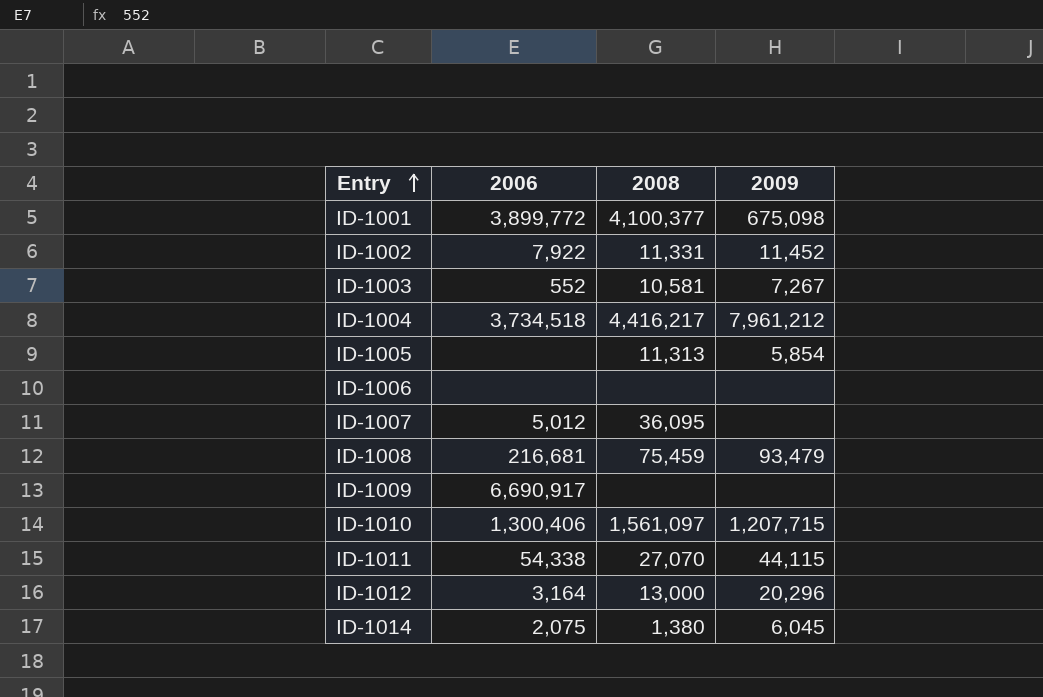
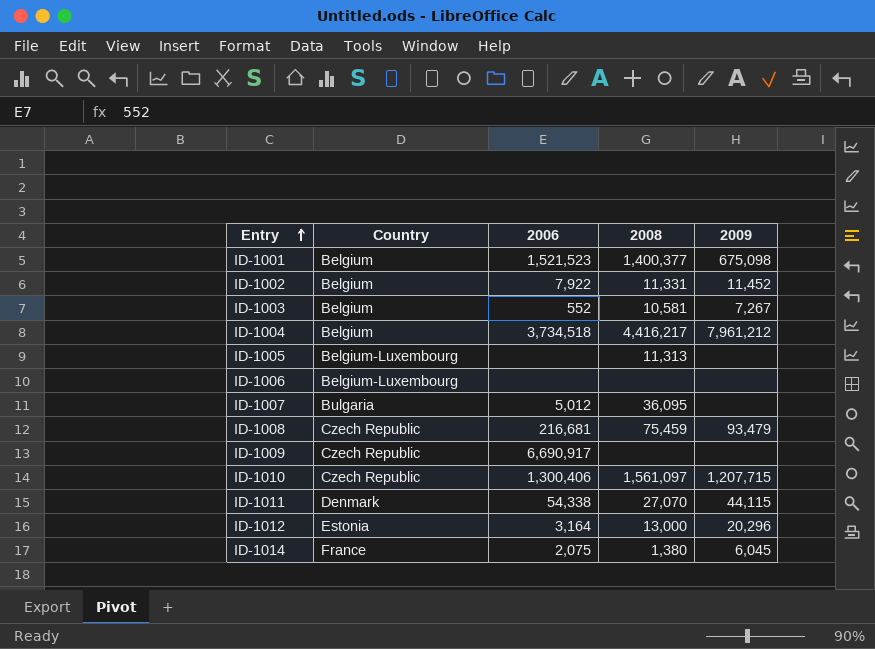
column Country | position: none -> 2
ID-1001 | 2006: 3,899,772 -> 1,521,523
ID-1001 | 2008: 4,100,377 -> 1,400,377
ID-1005 | 2009: 5,854 -> none

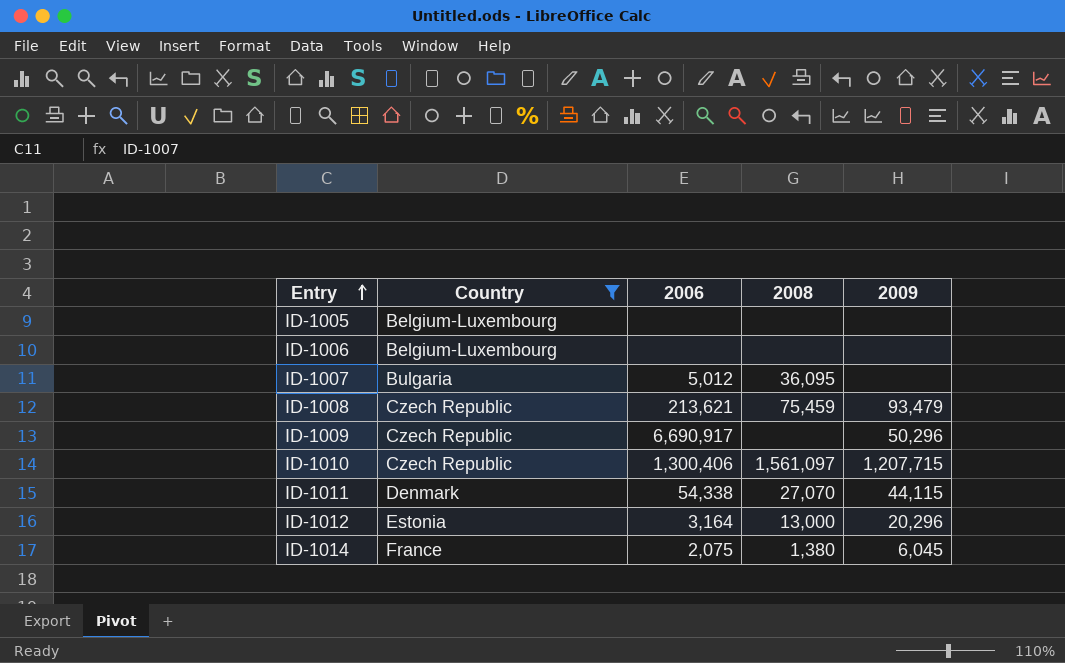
filter: none -> Country != Belgium
ID-1005 | 2008: 11,313 -> none
ID-1008 | 2006: 216,681 -> 213,621
ID-1009 | 2009: none -> 50,296

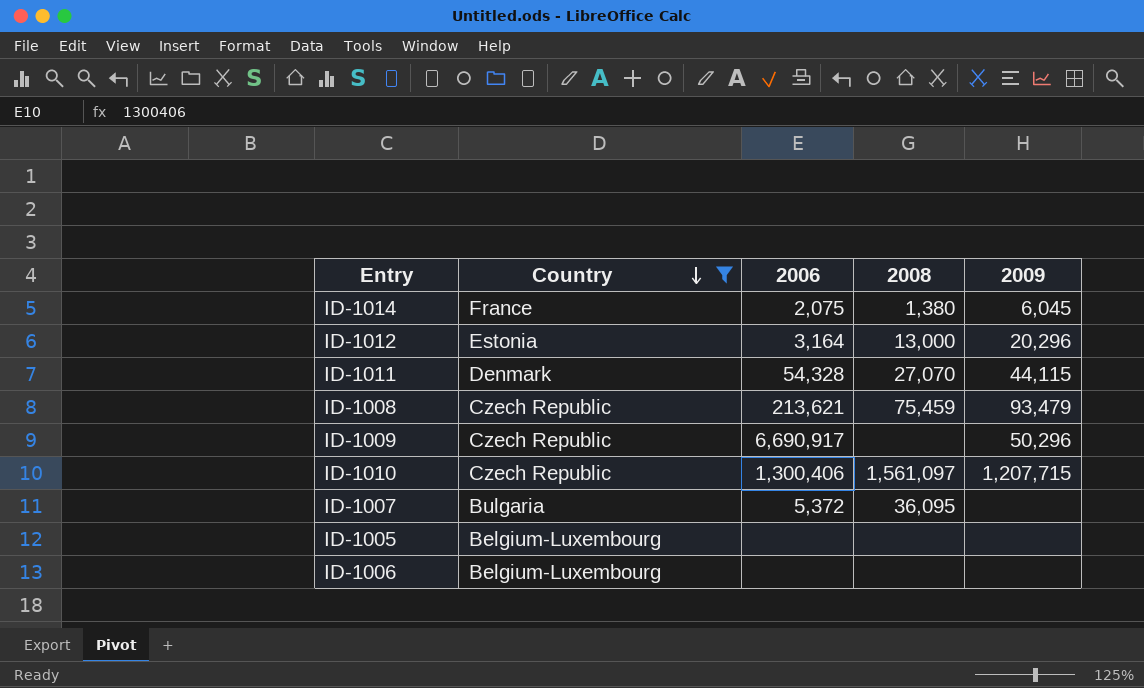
row order: Entry ascending -> Country descending
ID-1011 | 2006: 54,338 -> 54,328
ID-1007 | 2006: 5,012 -> 5,372

